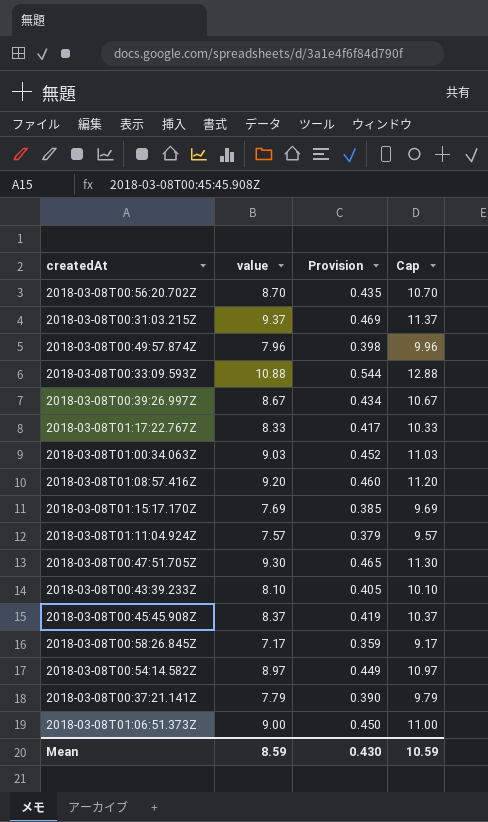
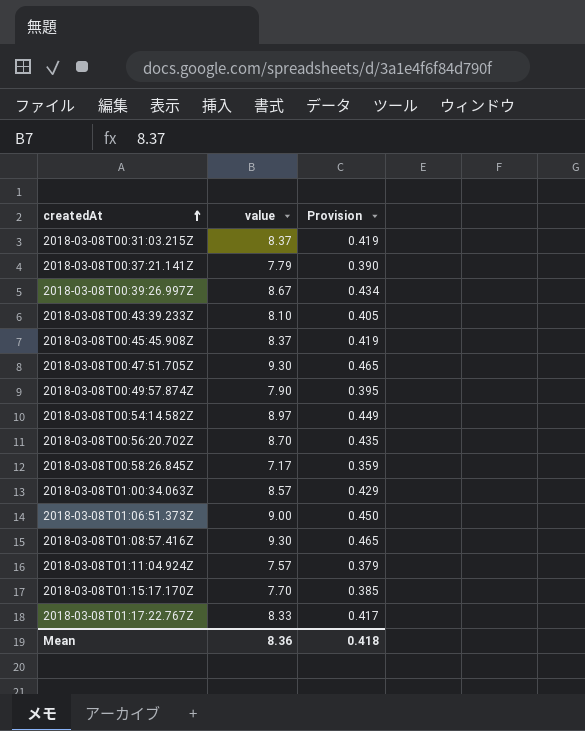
row order: none -> createdAt ascending
column Cap | formula: [value] + 2 -> none
row 2018-03-08T00:33:09.593Z: 10.88 | 0.544 | 12.88 -> none
2018-03-08T00:31:03.215Z | value: 9.37 -> 8.37
2018-03-08T00:31:03.215Z | Provision: 0.469 -> 0.419
2018-03-08T00:49:57.874Z | value: 7.96 -> 7.90
2018-03-08T00:49:57.874Z | Provision: 0.398 -> 0.395
2018-03-08T01:00:34.063Z | value: 9.03 -> 8.57
2018-03-08T01:00:34.063Z | Provision: 0.452 -> 0.429
2018-03-08T01:08:57.416Z | value: 9.20 -> 9.30
2018-03-08T01:08:57.416Z | Provision: 0.460 -> 0.465
2018-03-08T01:15:17.170Z | value: 7.69 -> 7.70
Mean | value: 8.59 -> 8.36
Mean | Provision: 0.430 -> 0.418

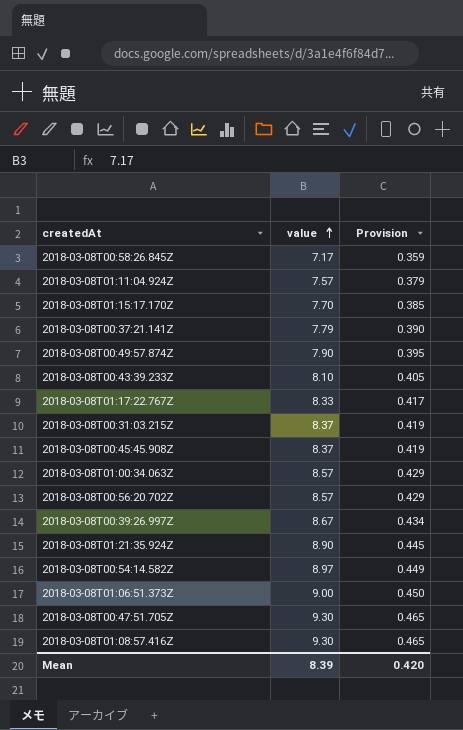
row order: createdAt ascending -> value ascending
2018-03-08T00:56:20.702Z | value: 8.70 -> 8.57
2018-03-08T00:56:20.702Z | Provision: 0.435 -> 0.429
row 2018-03-08T01:21:35.924Z: none -> 8.90 | 0.445
Mean | value: 8.36 -> 8.39
Mean | Provision: 0.418 -> 0.420

